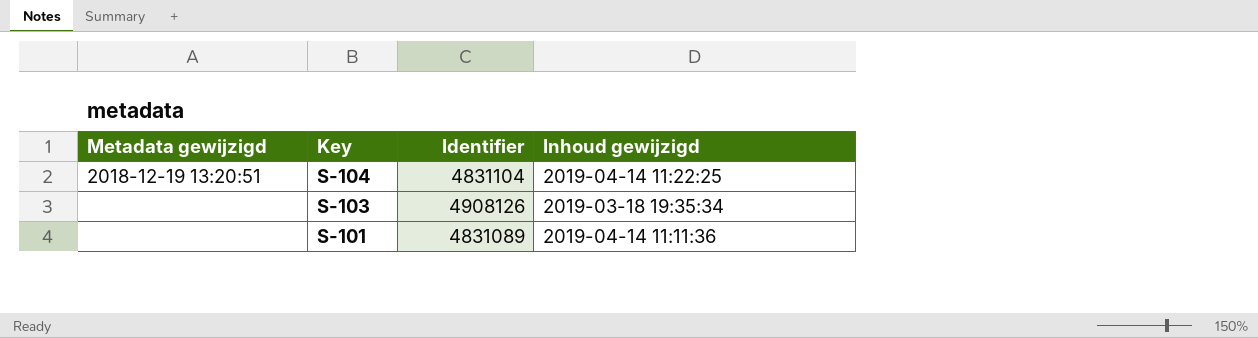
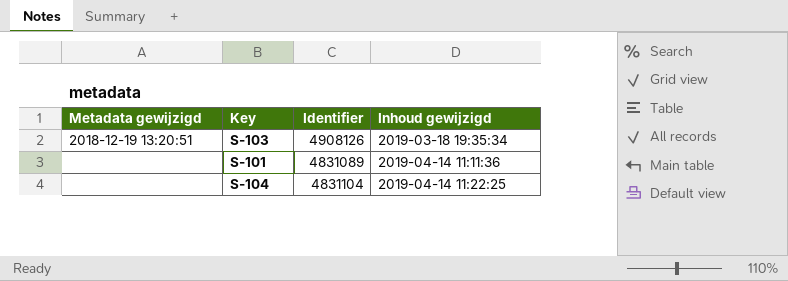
row order: Key descending -> Inhoud gewijzigd ascending
S-103 | Metadata gewijzigd: none -> 2018-12-19 13:20:51
S-104 | Metadata gewijzigd: 2018-12-19 13:20:51 -> none

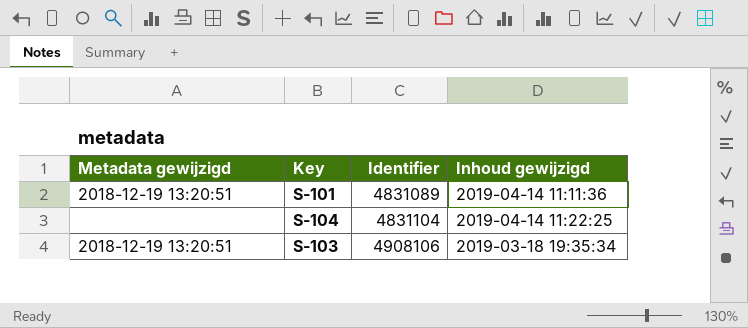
row order: Inhoud gewijzigd ascending -> Identifier ascending
S-101 | Metadata gewijzigd: none -> 2018-12-19 13:20:51
S-103 | Identifier: 4908126 -> 4908106

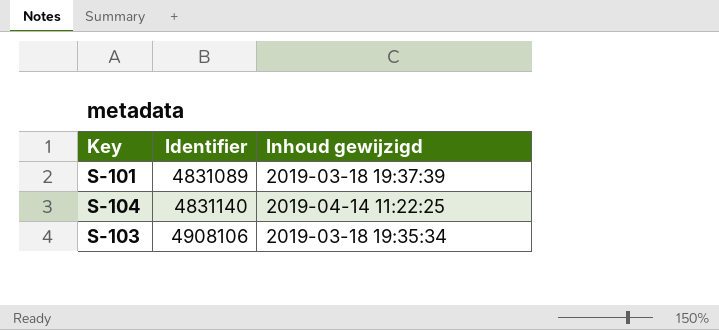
column Metadata gewijzigd | position: 1 -> none
S-101 | Inhoud gewijzigd: 2019-04-14 11:11:36 -> 2019-03-18 19:37:39
S-104 | Identifier: 4831104 -> 4831140

